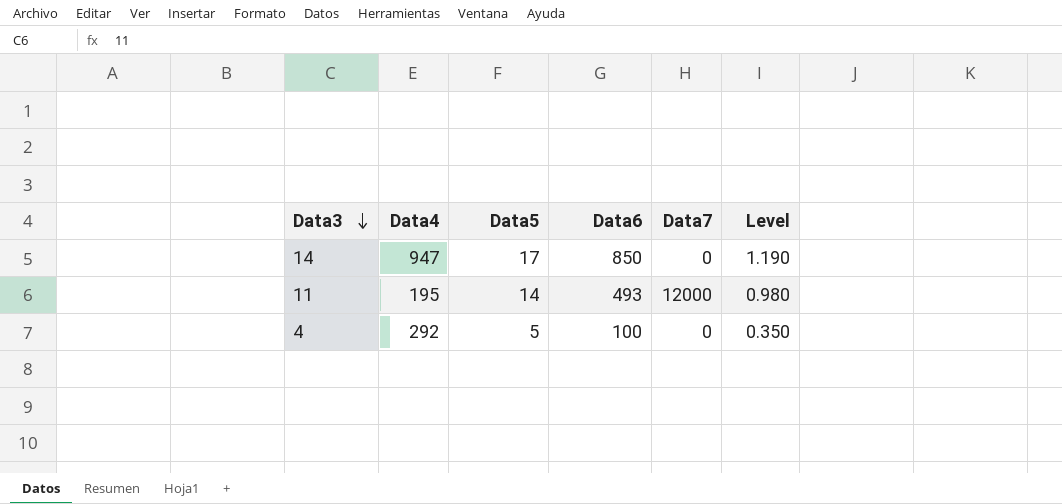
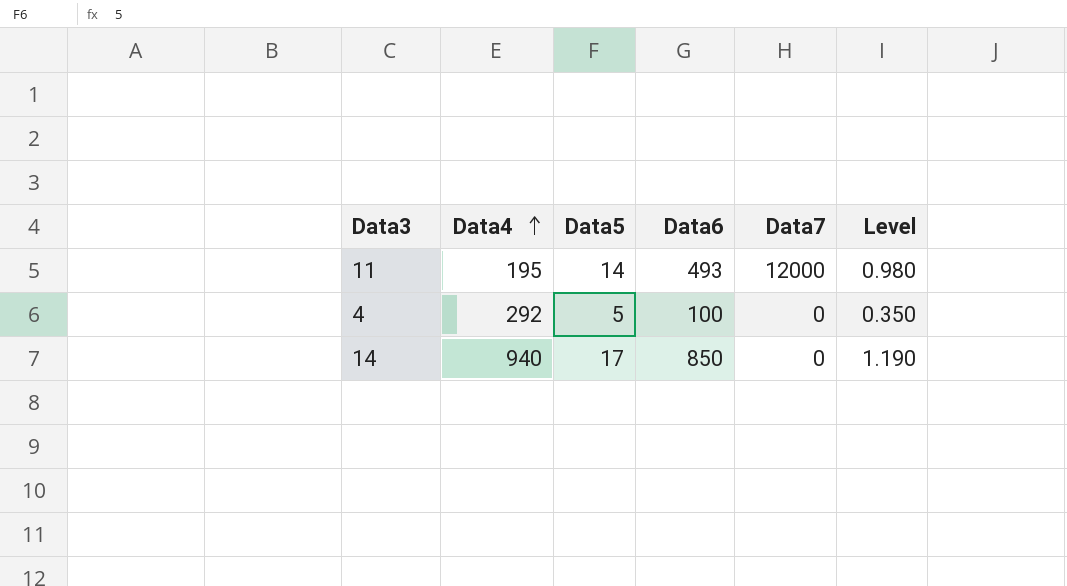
row order: Data3 descending -> Data4 ascending
14 | Data4: 947 -> 940

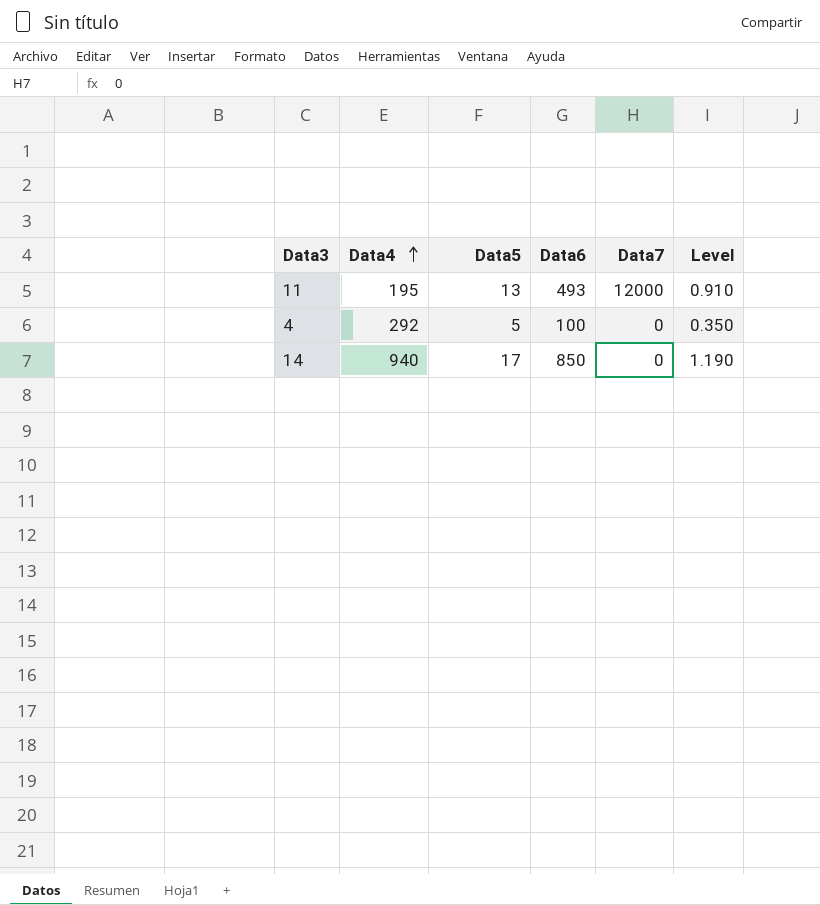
11 | Data5: 14 -> 13
11 | Level: 0.980 -> 0.910

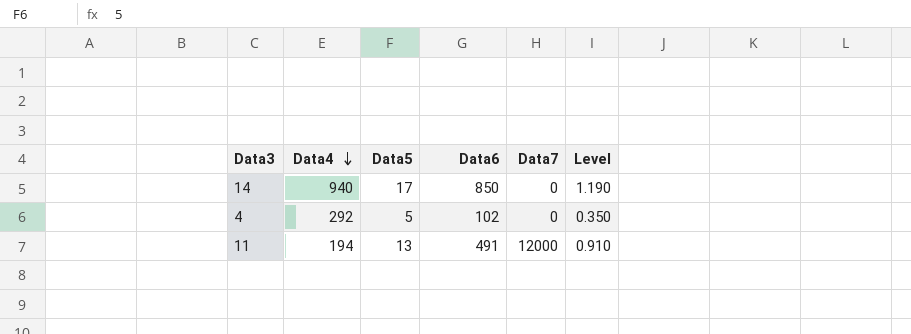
row order: Data4 ascending -> Data4 descending
4 | Data6: 100 -> 102
11 | Data4: 195 -> 194
11 | Data6: 493 -> 491

